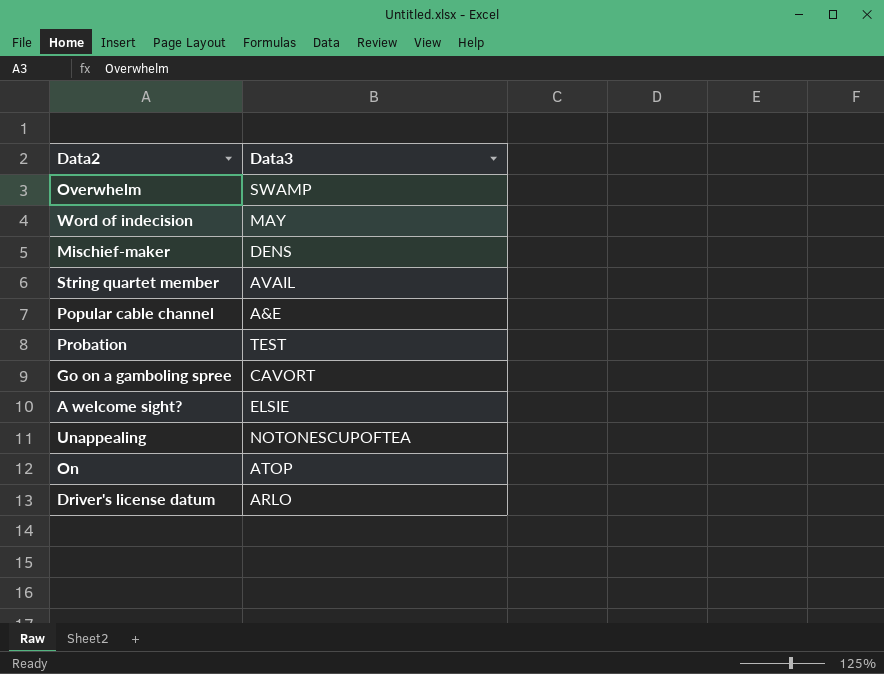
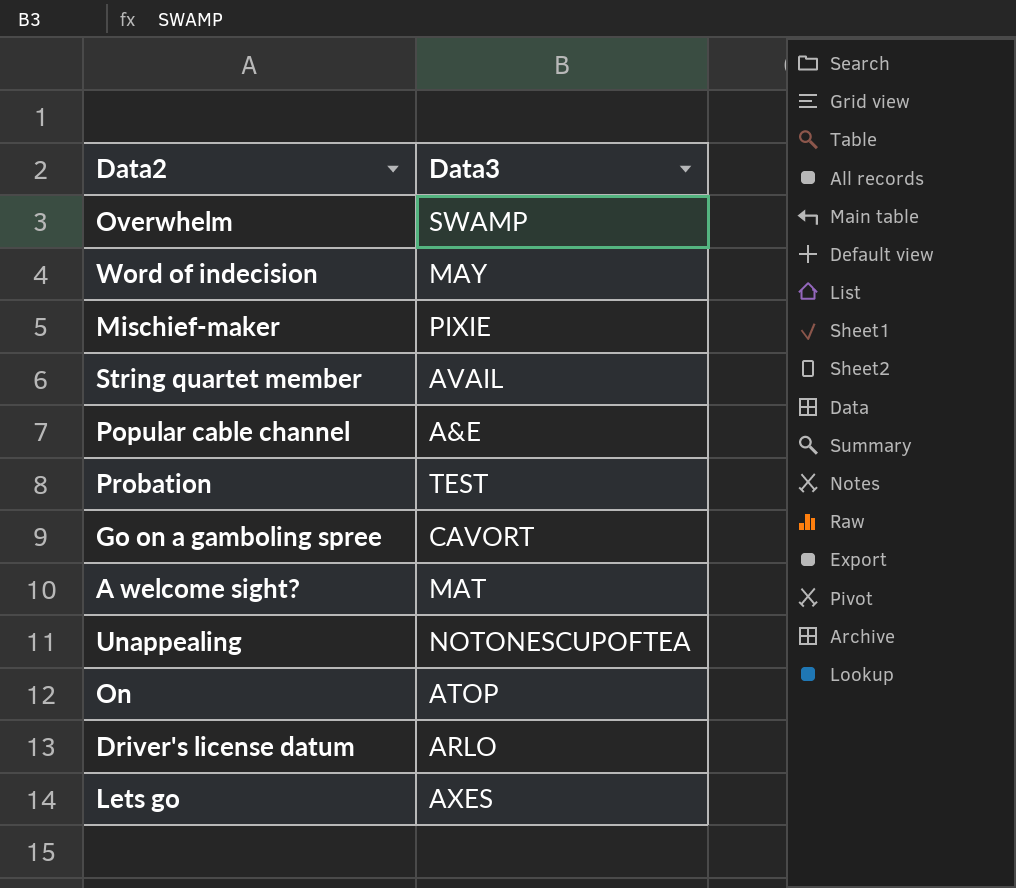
Mischief-maker | Data3: DENS -> PIXIE
A welcome sight? | Data3: ELSIE -> MAT
row Lets go: none -> AXES

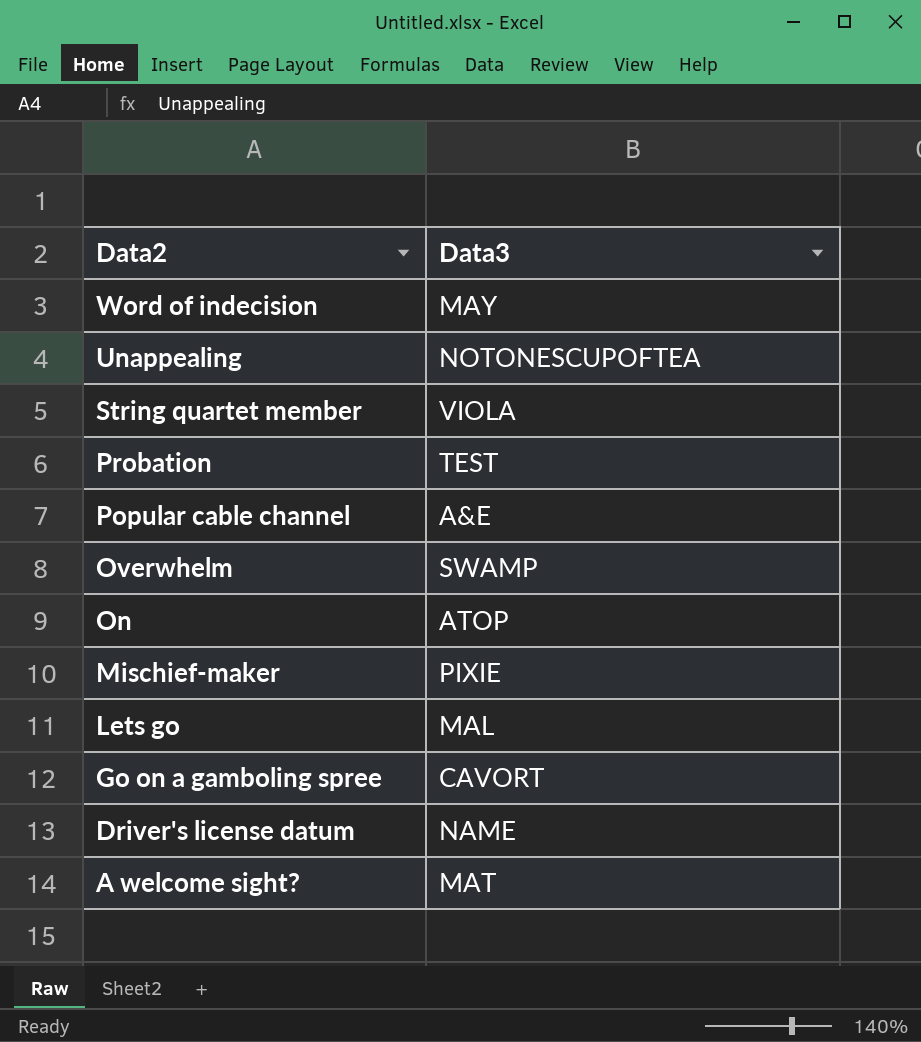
row order: none -> Data2 descending
String quartet member | Data3: AVAIL -> VIOLA
Lets go | Data3: AXES -> MAL
Driver's license datum | Data3: ARLO -> NAME

